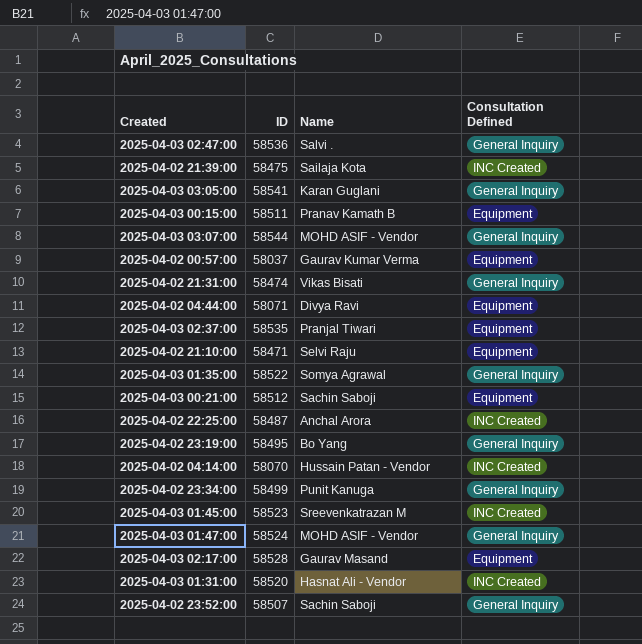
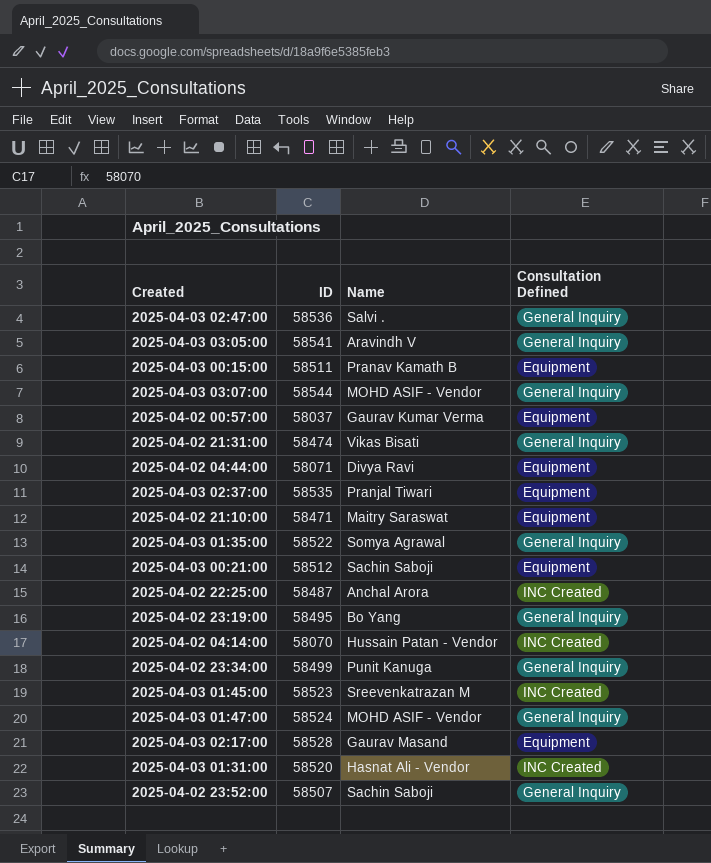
row 2025-04-02 21:39:00: 58475 | Sailaja Kota | INC Created -> none
2025-04-03 03:05:00 | Name: Karan Guglani -> Aravindh V
2025-04-02 21:10:00 | Name: Selvi Raju -> Maitry Saraswat

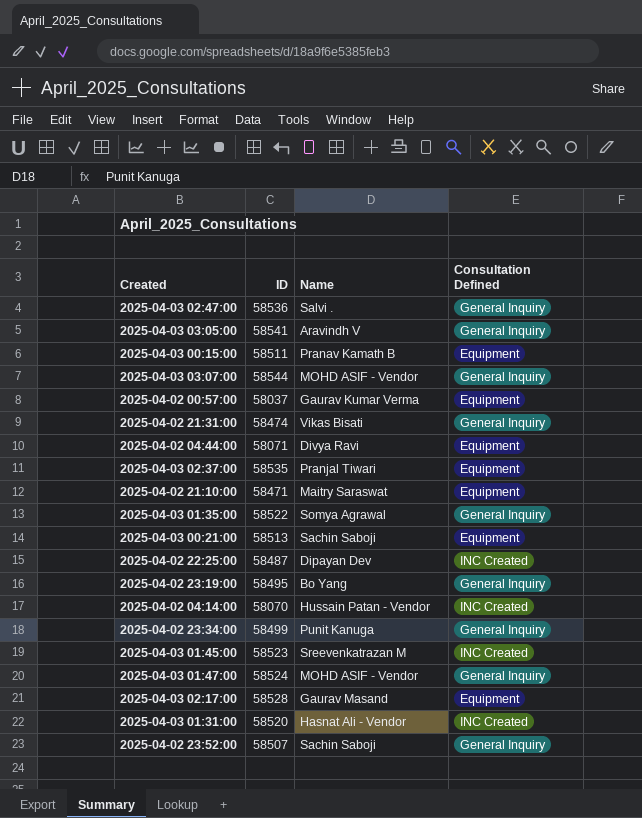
2025-04-03 00:21:00 | ID: 58512 -> 58513
2025-04-02 22:25:00 | Name: Anchal Arora -> Dipayan Dev

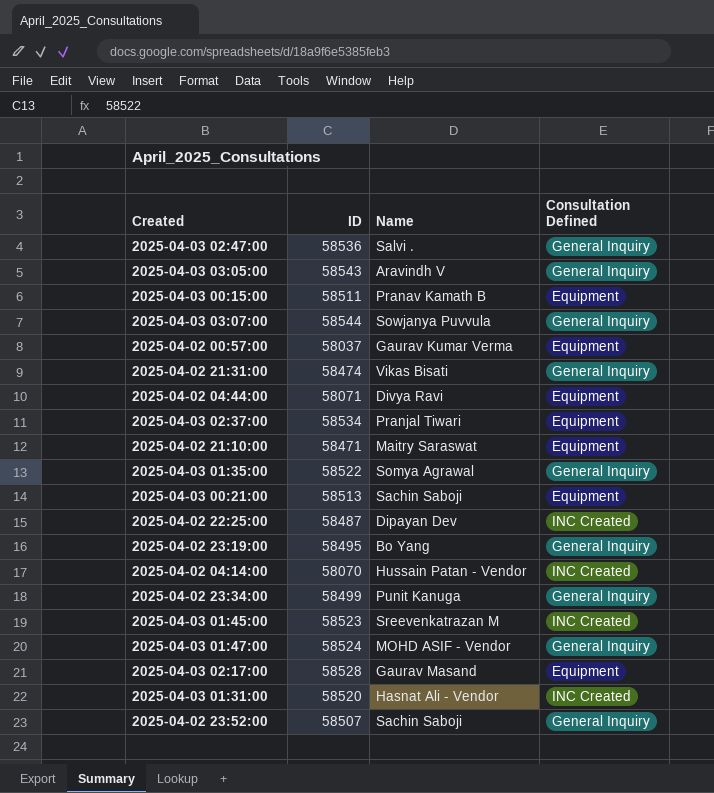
2025-04-03 03:05:00 | ID: 58541 -> 58543
2025-04-03 03:07:00 | Name: MOHD ASIF - Vendor -> Sowjanya Puvvula
2025-04-03 02:37:00 | ID: 58535 -> 58534

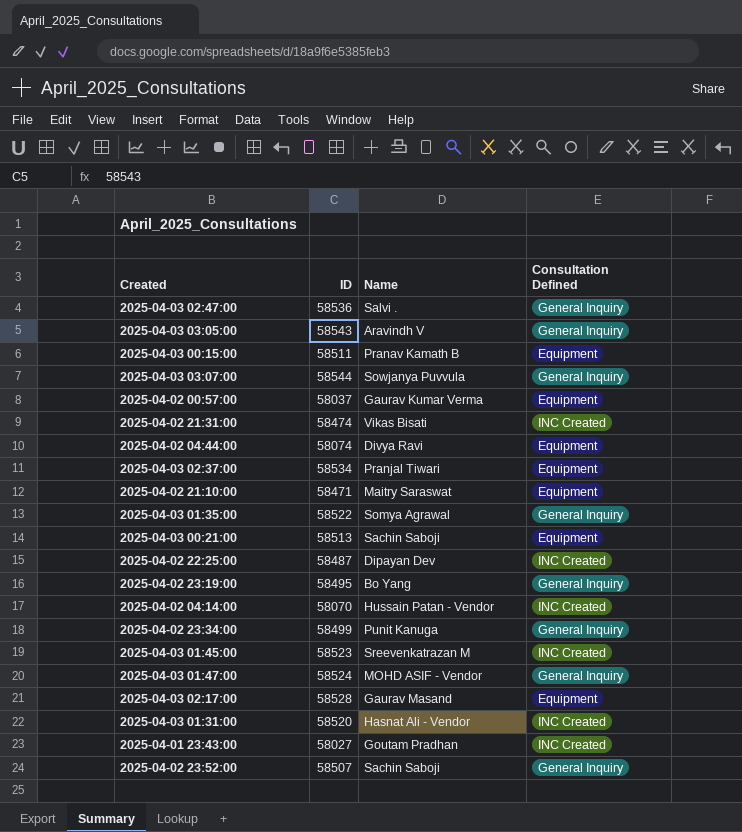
2025-04-02 21:31:00 | Consultation Defined: General Inquiry -> INC Created
2025-04-02 04:44:00 | ID: 58071 -> 58074
row 2025-04-01 23:43:00: none -> 58027 | Goutam Pradhan | INC Created

